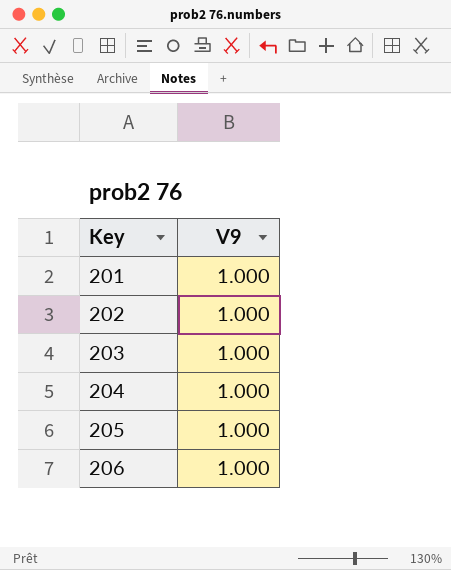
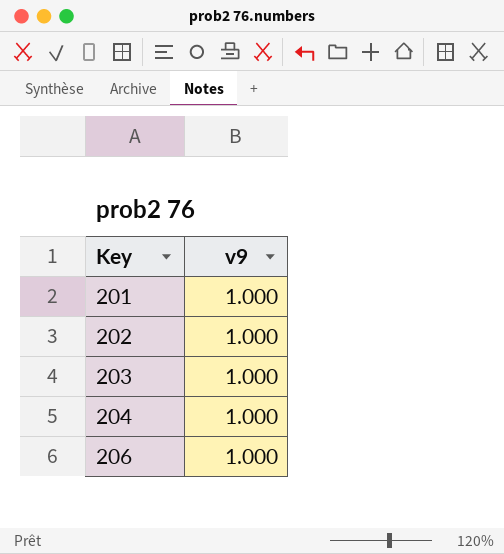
column name: V9 -> v9
row 205: 1.000 -> none

